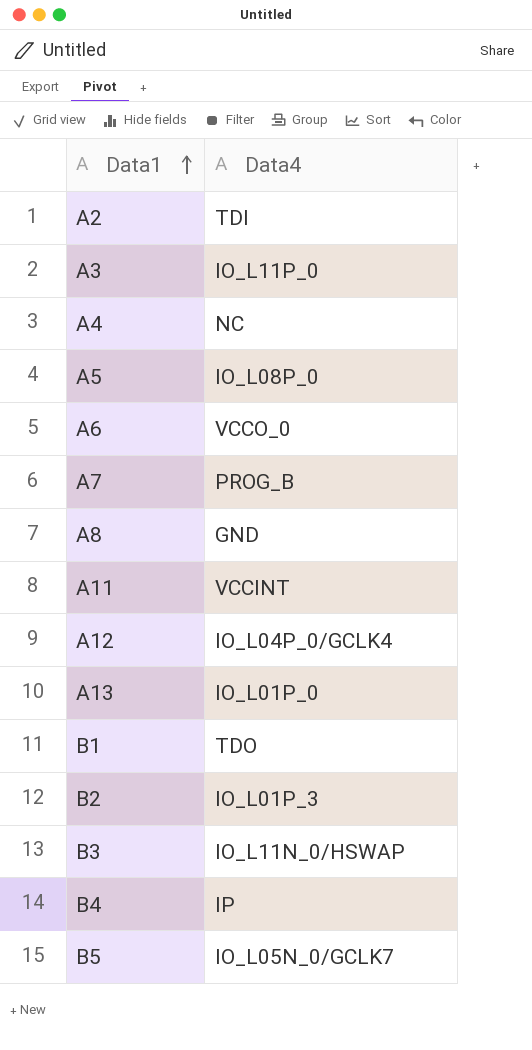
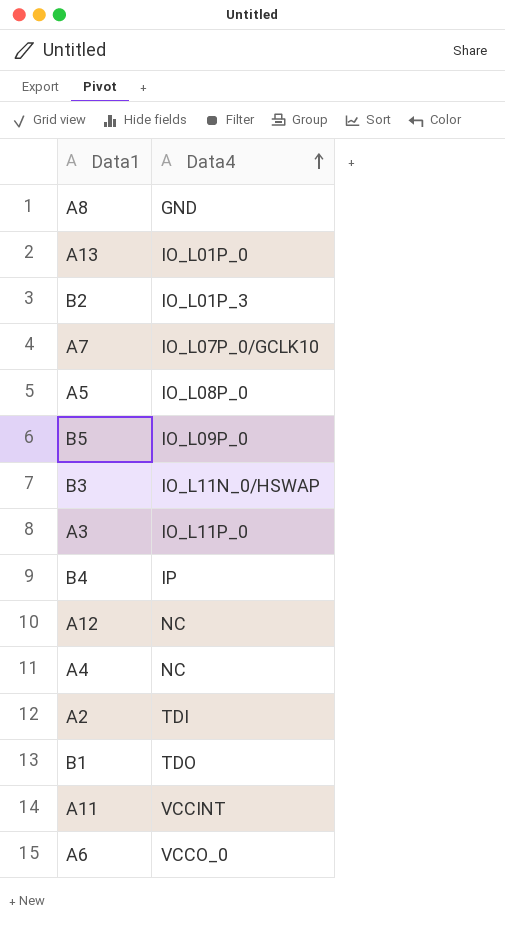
row order: Data1 ascending -> Data4 ascending
A7 | Data4: PROG_B -> IO_L07P_0/GCLK10
B5 | Data4: IO_L05N_0/GCLK7 -> IO_L09P_0
A12 | Data4: IO_L04P_0/GCLK4 -> NC

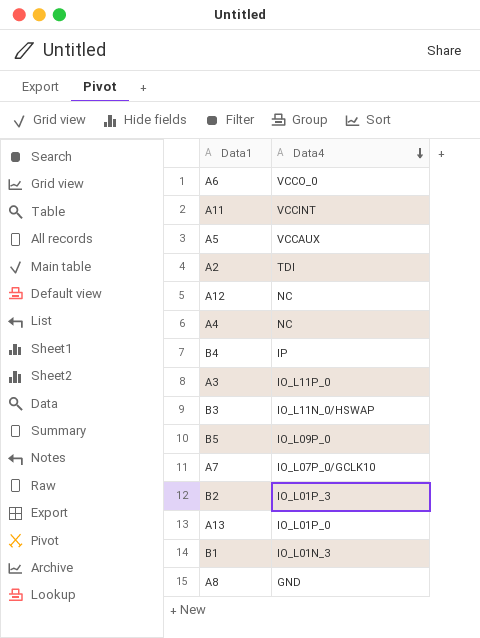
row order: Data4 ascending -> Data4 descending
A5 | Data4: IO_L08P_0 -> VCCAUX
B1 | Data4: TDO -> IO_L01N_3

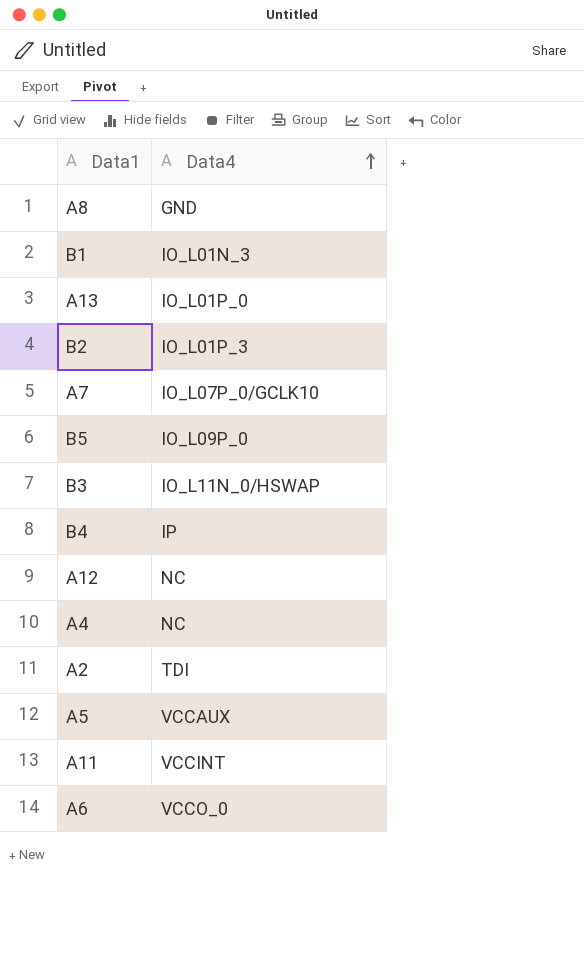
row order: Data4 descending -> Data4 ascending
row A3: IO_L11P_0 -> none

